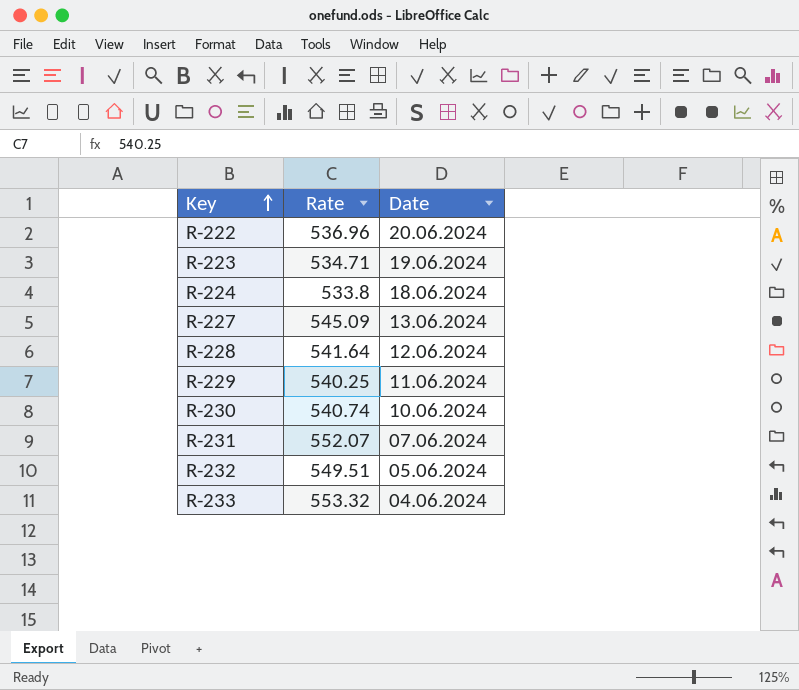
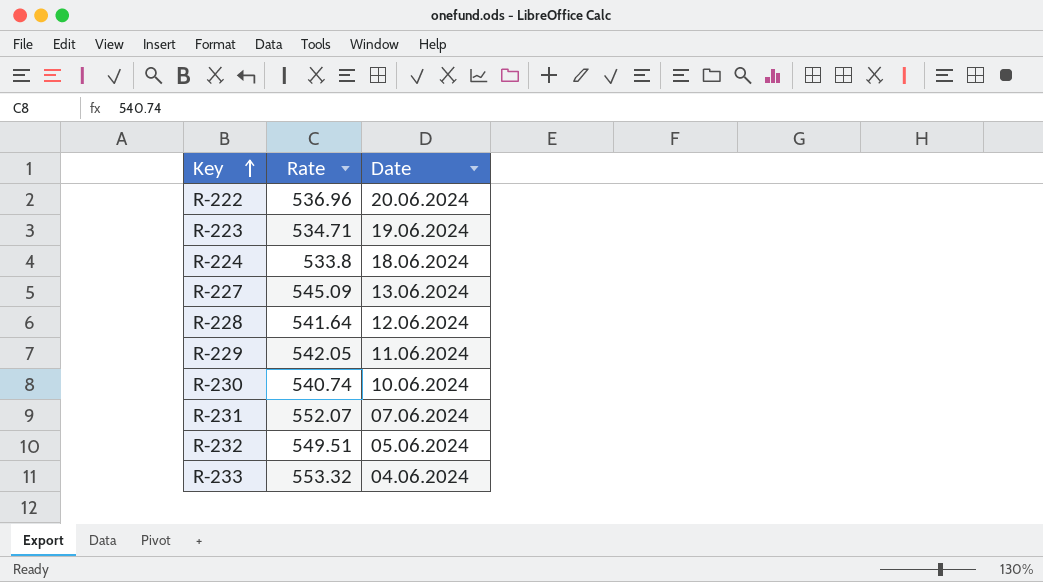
R-229 | Rate: 540.25 -> 542.05

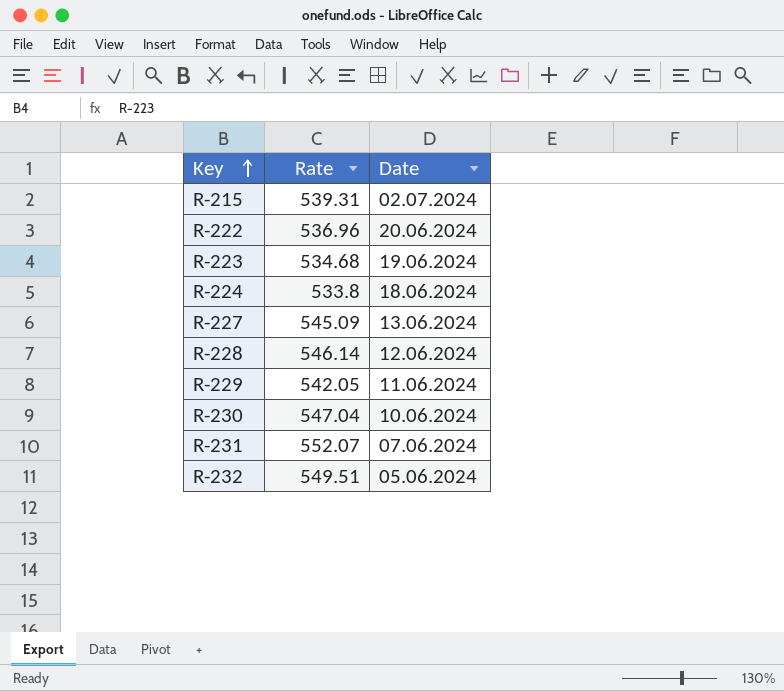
row R-233: 553.32 | 04.06.2024 -> none
row R-215: none -> 539.31 | 02.07.2024
R-223 | Rate: 534.71 -> 534.68
R-228 | Rate: 541.64 -> 546.14
R-230 | Rate: 540.74 -> 547.04

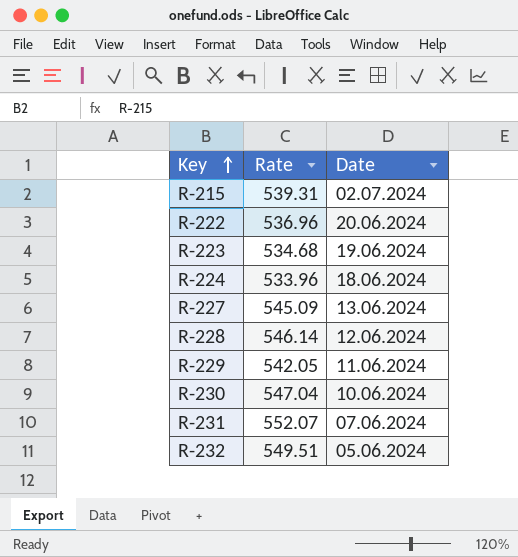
R-224 | Rate: 533.8 -> 533.96

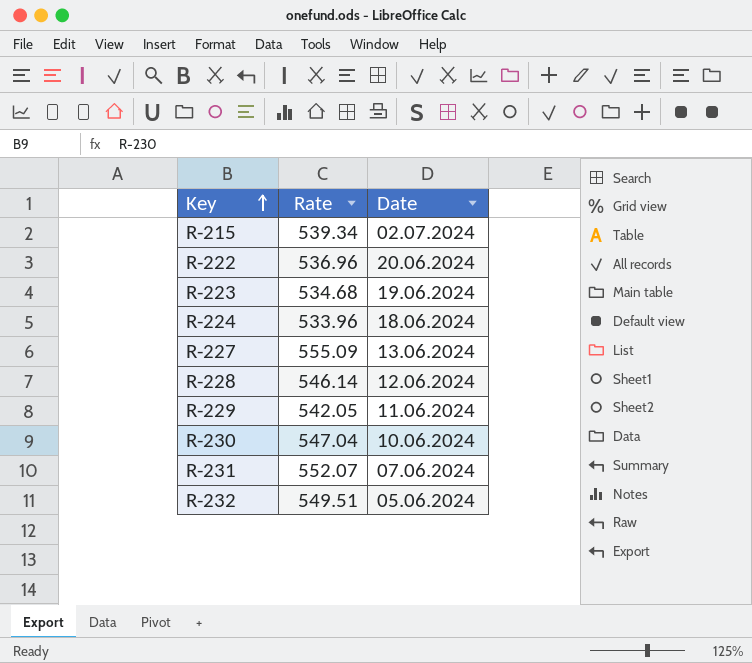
R-215 | Rate: 539.31 -> 539.34
R-227 | Rate: 545.09 -> 555.09

